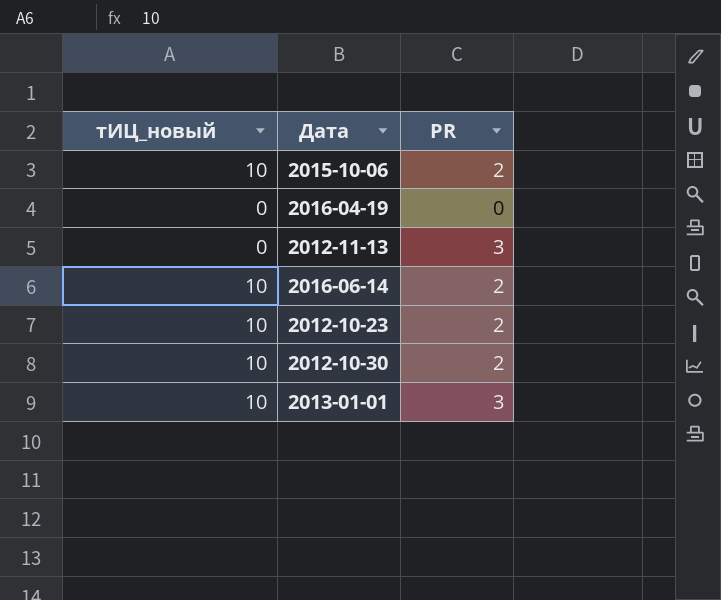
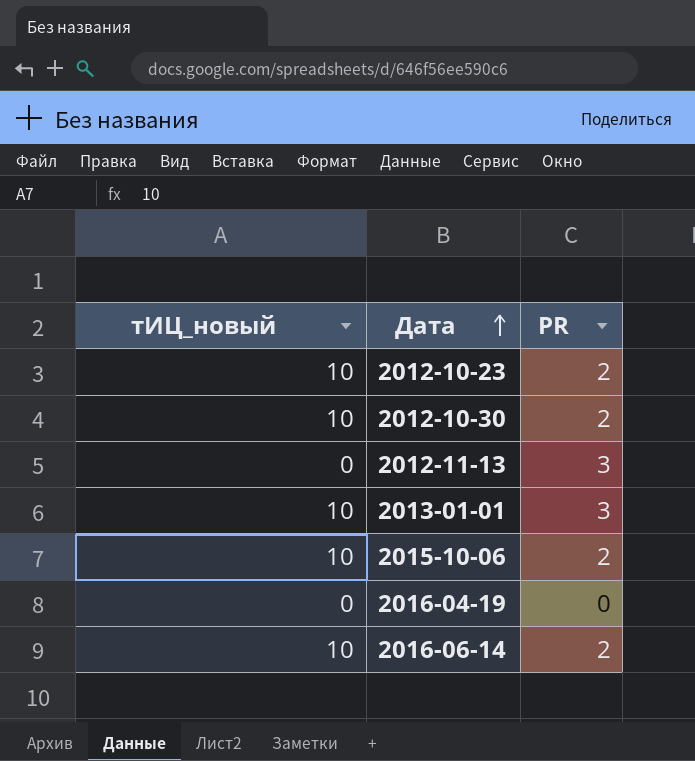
row order: none -> Дата ascending

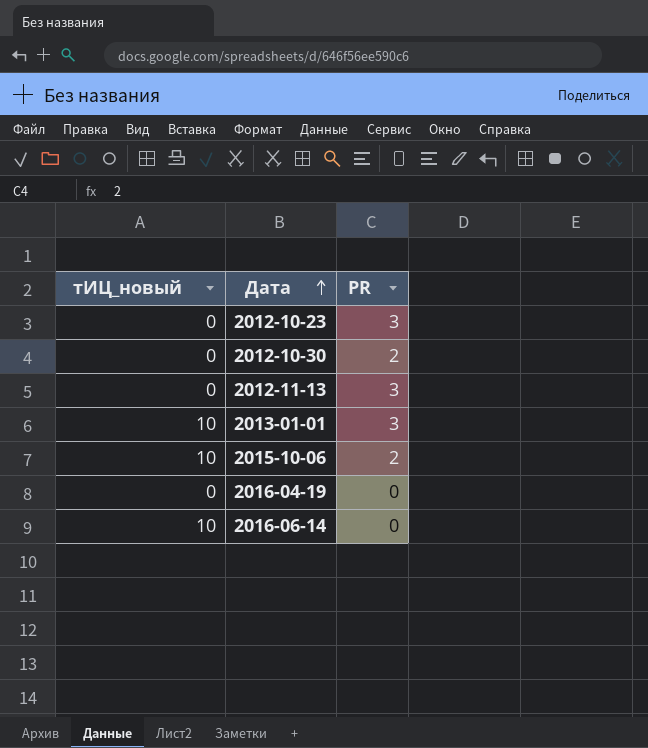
2012-10-23 | тИЦ_новый: 10 -> 0
2012-10-23 | PR: 2 -> 3
2012-10-30 | тИЦ_новый: 10 -> 0
2016-06-14 | PR: 2 -> 0

